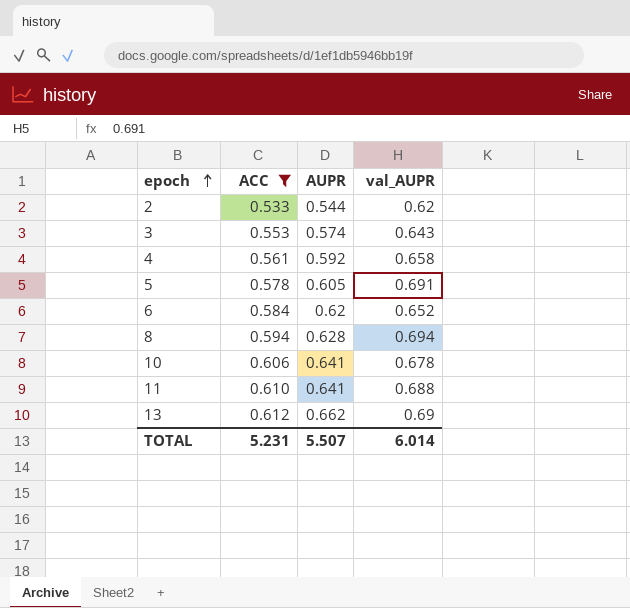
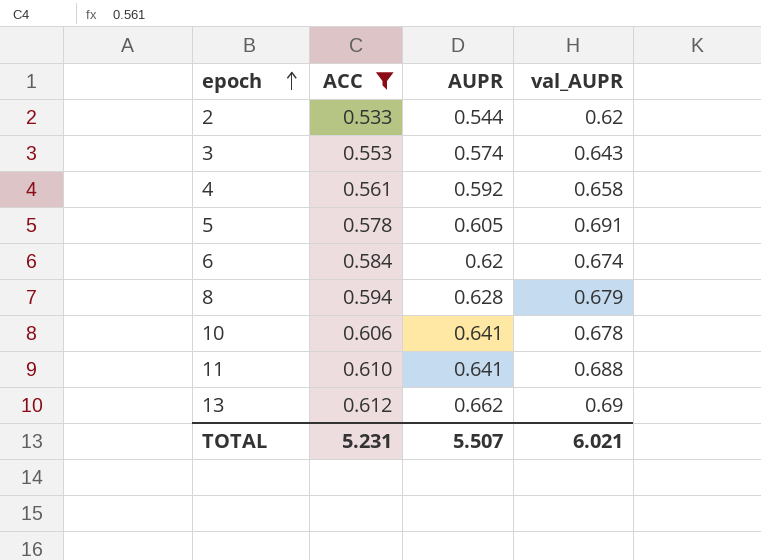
6 | val_AUPR: 0.652 -> 0.674
8 | val_AUPR: 0.694 -> 0.679
TOTAL | val_AUPR: 6.014 -> 6.021

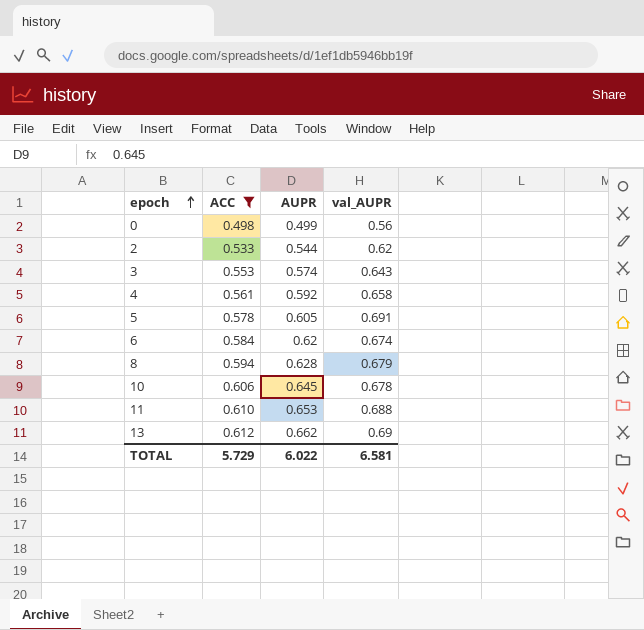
row 0: none -> 0.498 | 0.499 | 0.56
10 | AUPR: 0.641 -> 0.645
11 | AUPR: 0.641 -> 0.653
TOTAL | ACC: 5.231 -> 5.729
TOTAL | AUPR: 5.507 -> 6.022
TOTAL | val_AUPR: 6.021 -> 6.581

